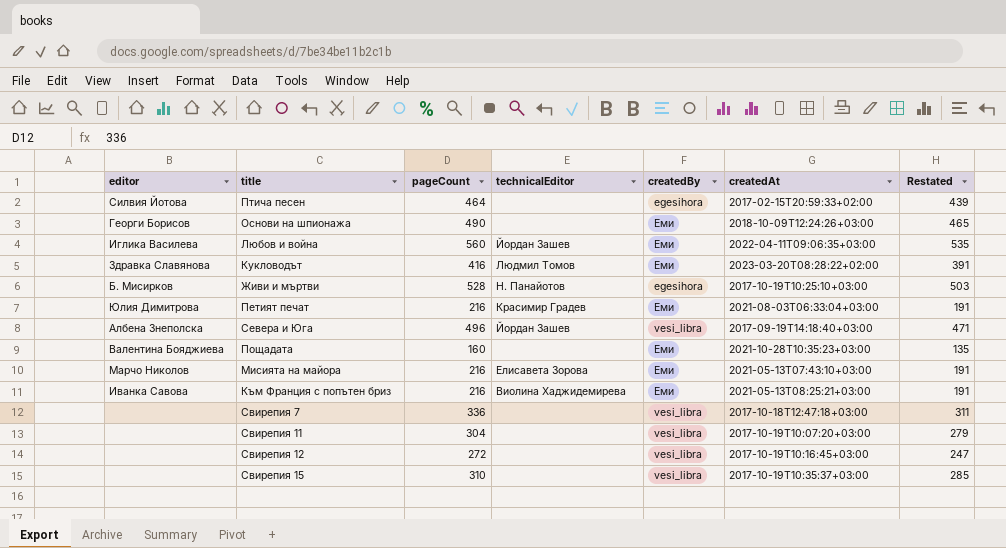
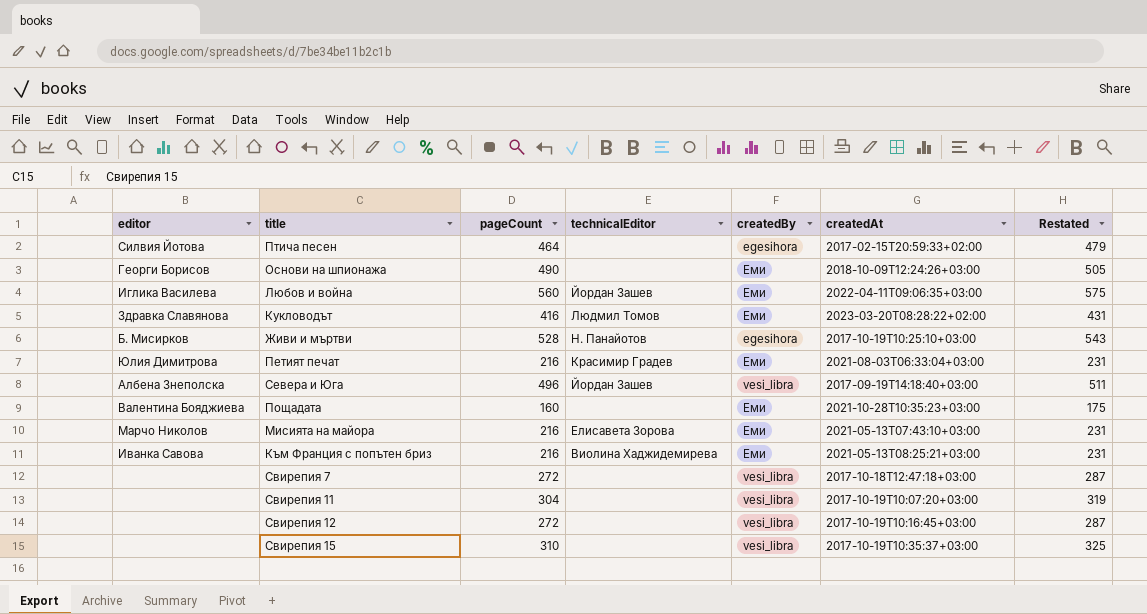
column Restated | formula: [pageCount] - 25 -> [pageCount] + 15
Свирепия 7 | pageCount: 336 -> 272

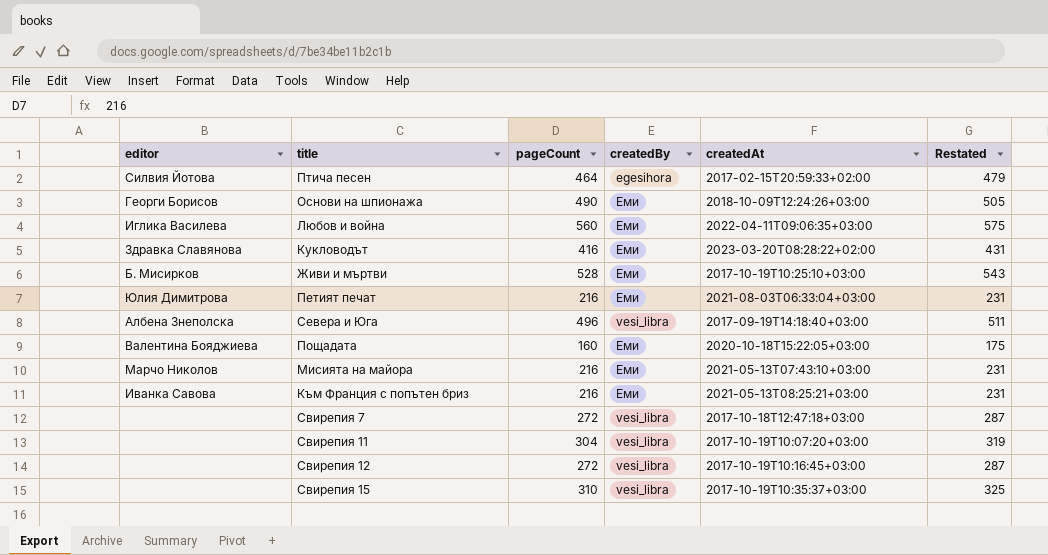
column technicalEditor | position: 4 -> none
Живи и мъртви | createdBy: egesihora -> Еми
Пощадата | createdAt: 2021-10-28T10:35:23+03:00 -> 2020-10-18T15:22:05+03:00

